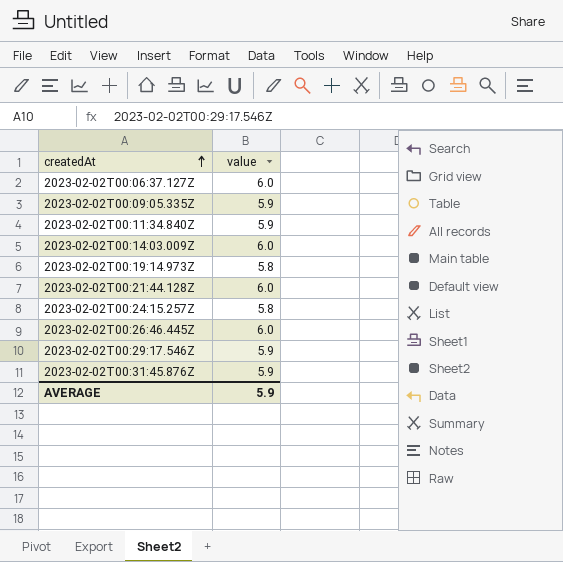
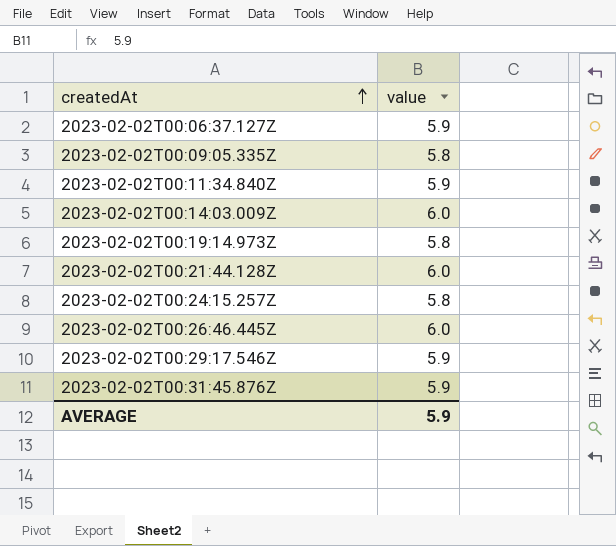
2023-02-02T00:06:37.127Z | value: 6.0 -> 5.9
2023-02-02T00:09:05.335Z | value: 5.9 -> 5.8

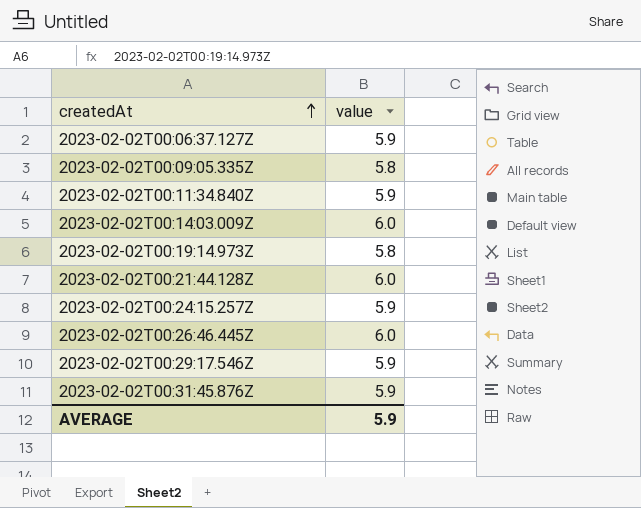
2023-02-02T00:24:15.257Z | value: 5.8 -> 5.9

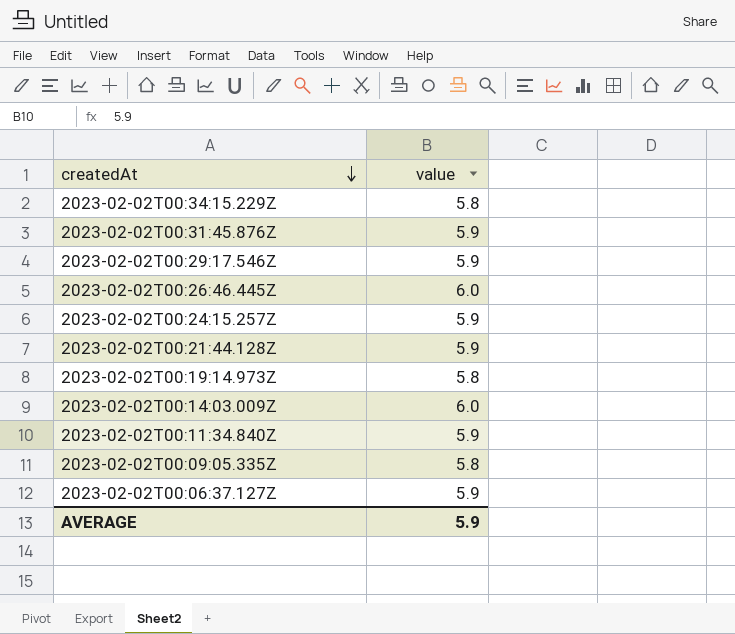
row order: createdAt ascending -> createdAt descending
row 2023-02-02T00:34:15.229Z: none -> 5.8
2023-02-02T00:21:44.128Z | value: 6.0 -> 5.9

